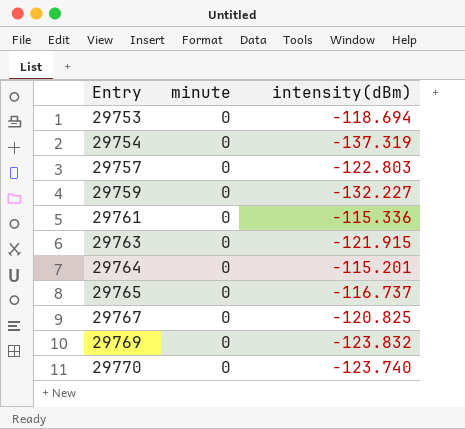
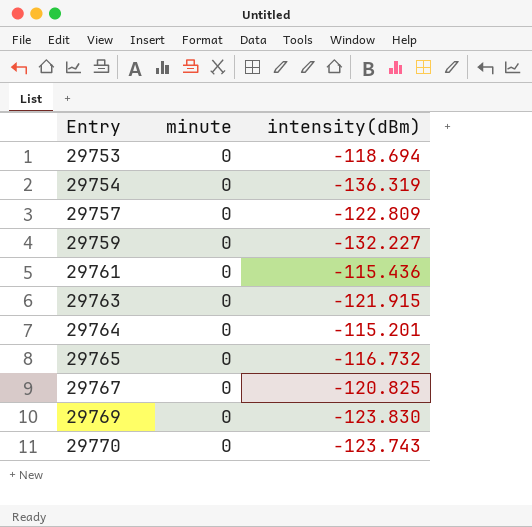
29754 | intensity(dBm): -137.319 -> -136.319
29757 | intensity(dBm): -122.803 -> -122.809
29761 | intensity(dBm): -115.336 -> -115.436
29765 | intensity(dBm): -116.737 -> -116.732
29769 | intensity(dBm): -123.832 -> -123.830
29770 | intensity(dBm): -123.740 -> -123.743

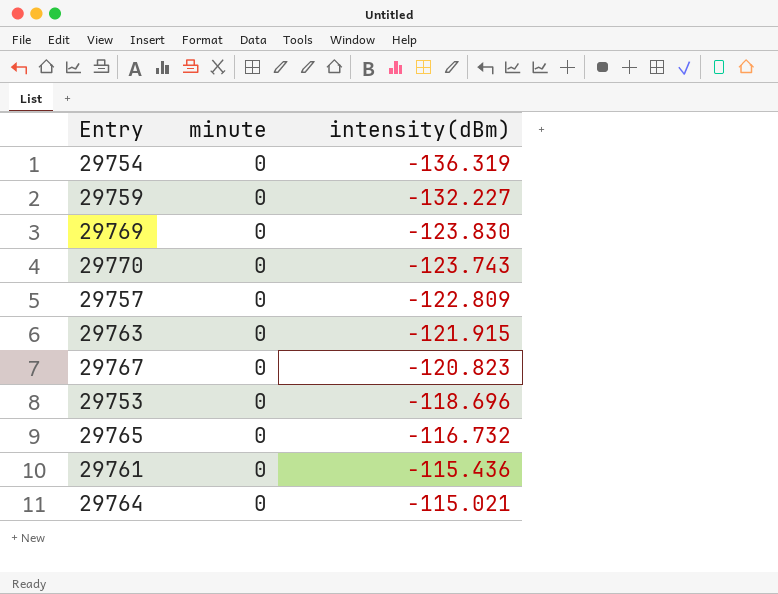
row order: Entry ascending -> intensity(dBm) ascending
29767 | intensity(dBm): -120.825 -> -120.823
29753 | intensity(dBm): -118.694 -> -118.696
29764 | intensity(dBm): -115.201 -> -115.021

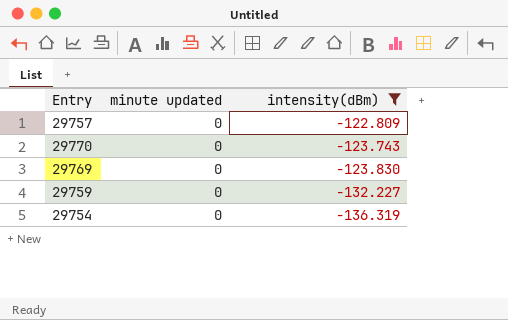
filter: none -> intensity(dBm) <= -122.809
row order: intensity(dBm) ascending -> intensity(dBm) descending
column name: minute -> minute updated

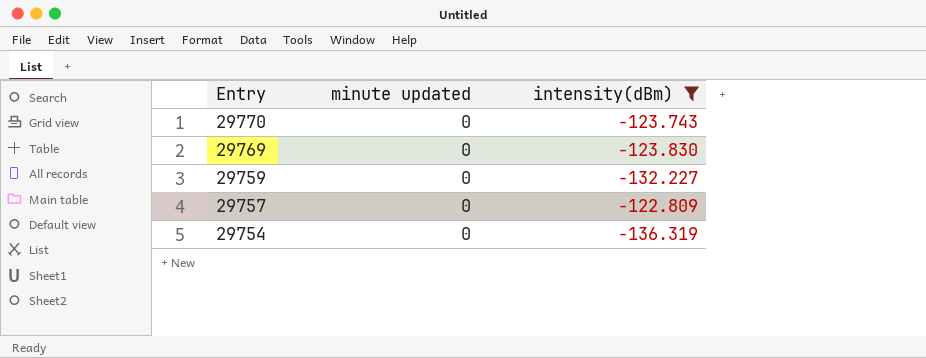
row order: intensity(dBm) descending -> Entry descending

